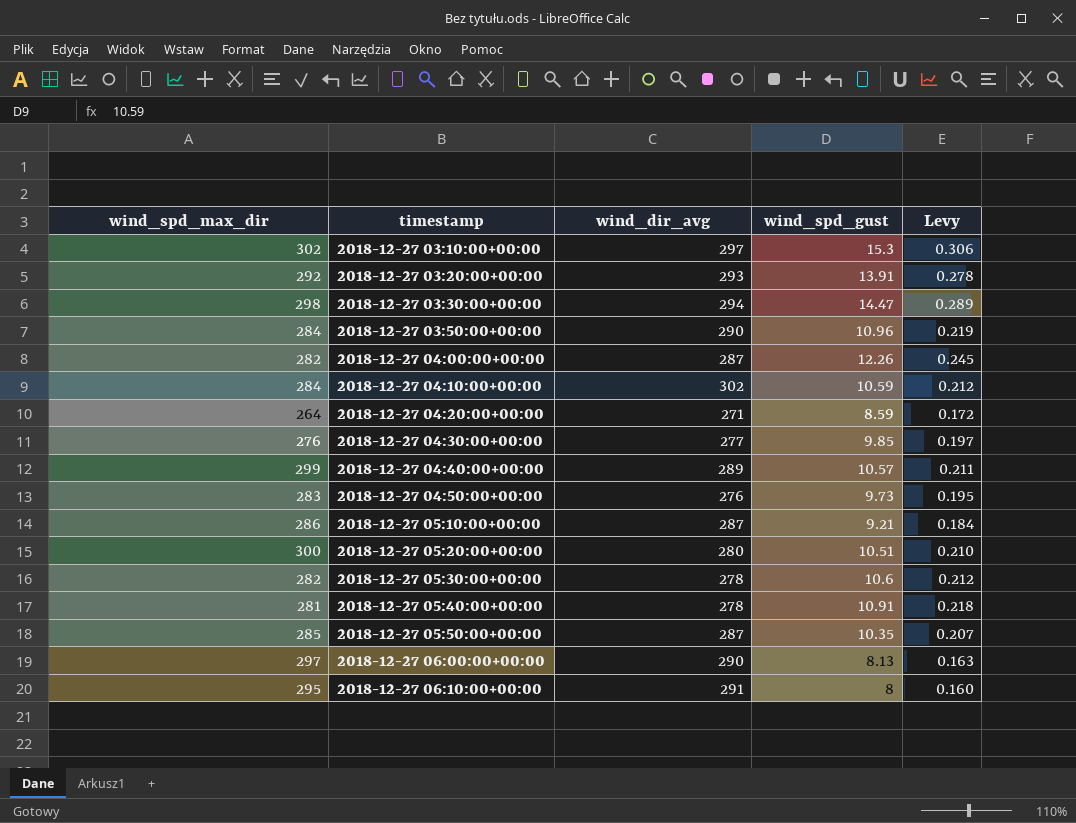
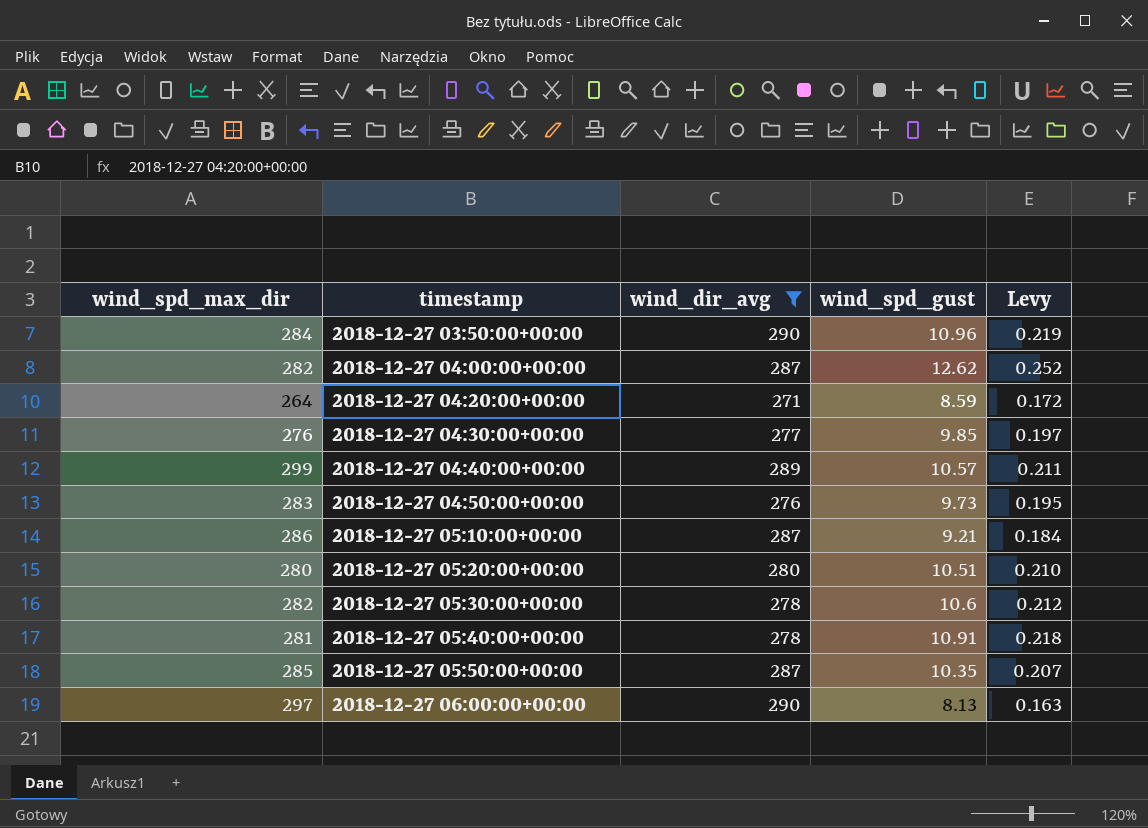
filter: none -> wind_dir_avg <= 290
2018-12-27 04:00:00+00:00 | wind_spd_gust: 12.26 -> 12.62
2018-12-27 04:00:00+00:00 | Levy: 0.245 -> 0.252
2018-12-27 05:20:00+00:00 | wind_spd_max_dir: 300 -> 280

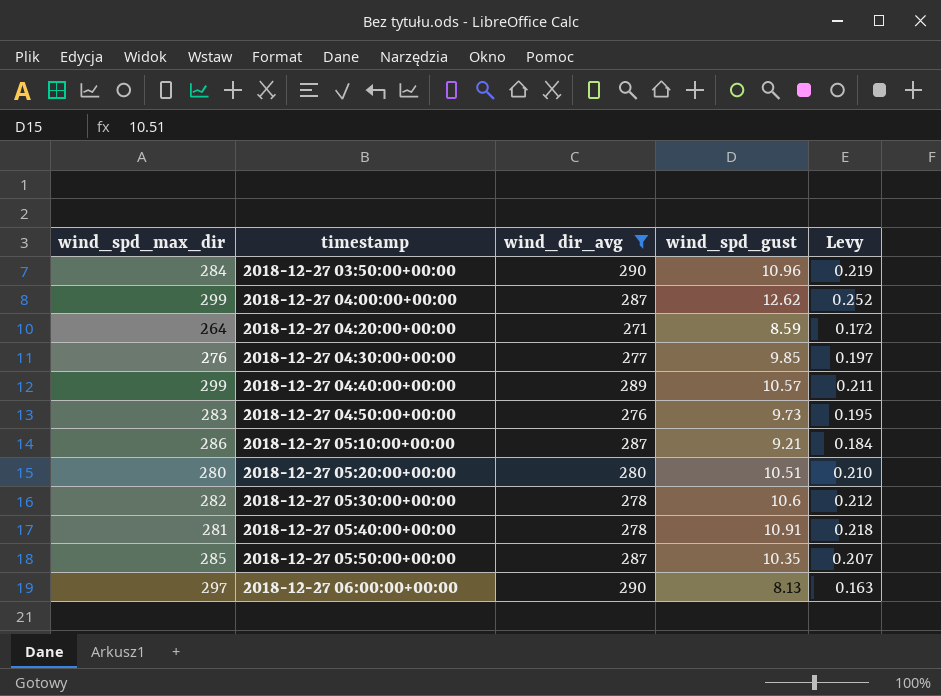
2018-12-27 04:00:00+00:00 | wind_spd_max_dir: 282 -> 299

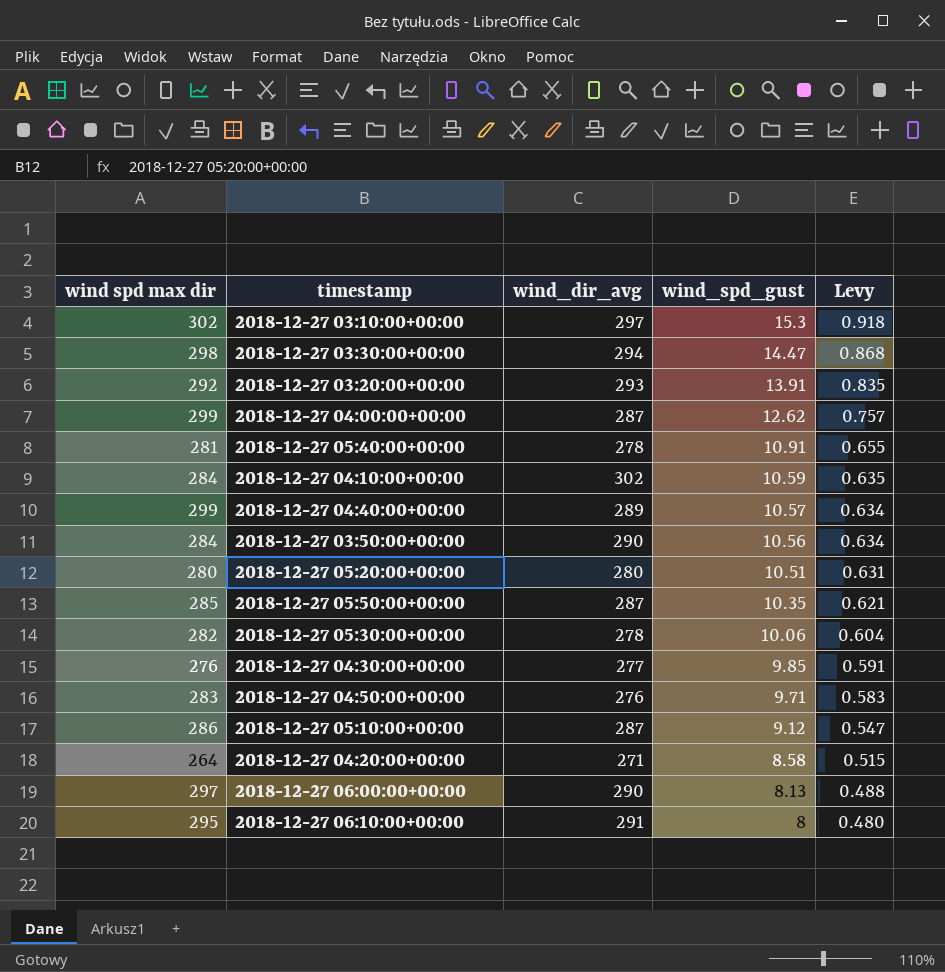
filter: wind_dir_avg <= 290 -> none
row order: timestamp ascending -> wind_spd_gust descending
column name: wind_spd_max_dir -> wind spd max dir
column Levy | formula: [wind_spd_gust] * 0.02 -> [wind_spd_gust] * 0.06
2018-12-27 03:50:00+00:00 | wind_spd_gust: 10.96 -> 10.56
2018-12-27 05:30:00+00:00 | wind_spd_gust: 10.6 -> 10.06
2018-12-27 04:50:00+00:00 | wind_spd_gust: 9.73 -> 9.71
2018-12-27 05:10:00+00:00 | wind_spd_gust: 9.21 -> 9.12
2018-12-27 04:20:00+00:00 | wind_spd_gust: 8.59 -> 8.58

